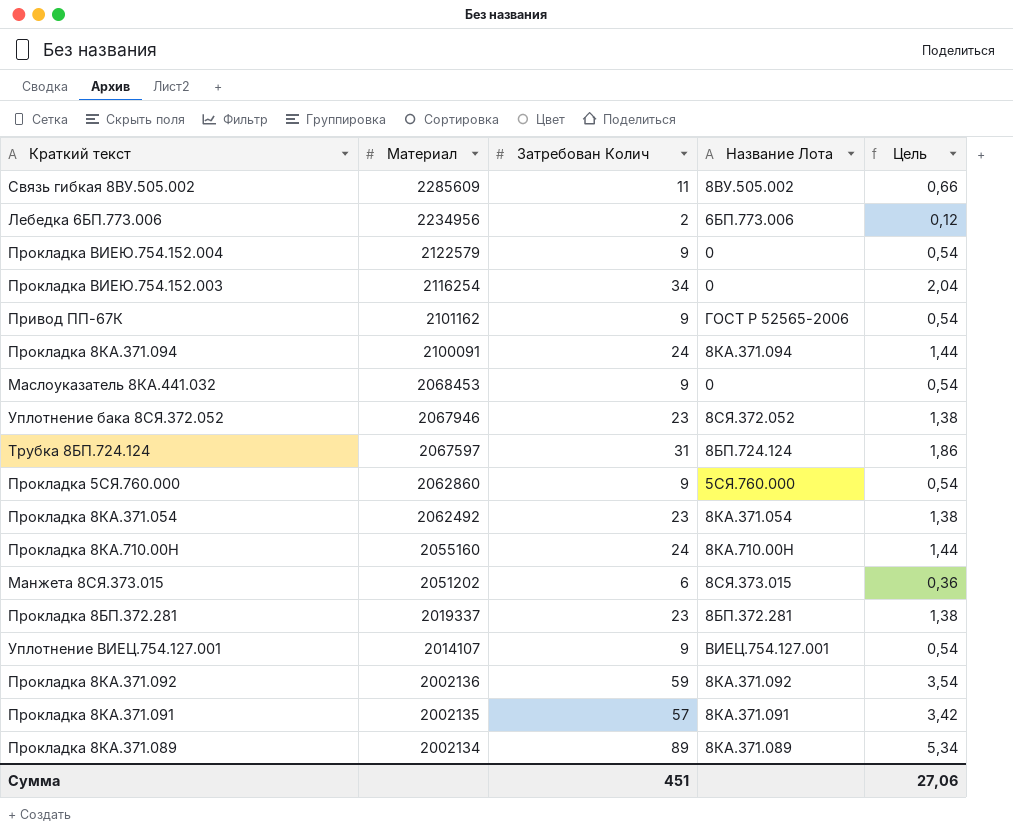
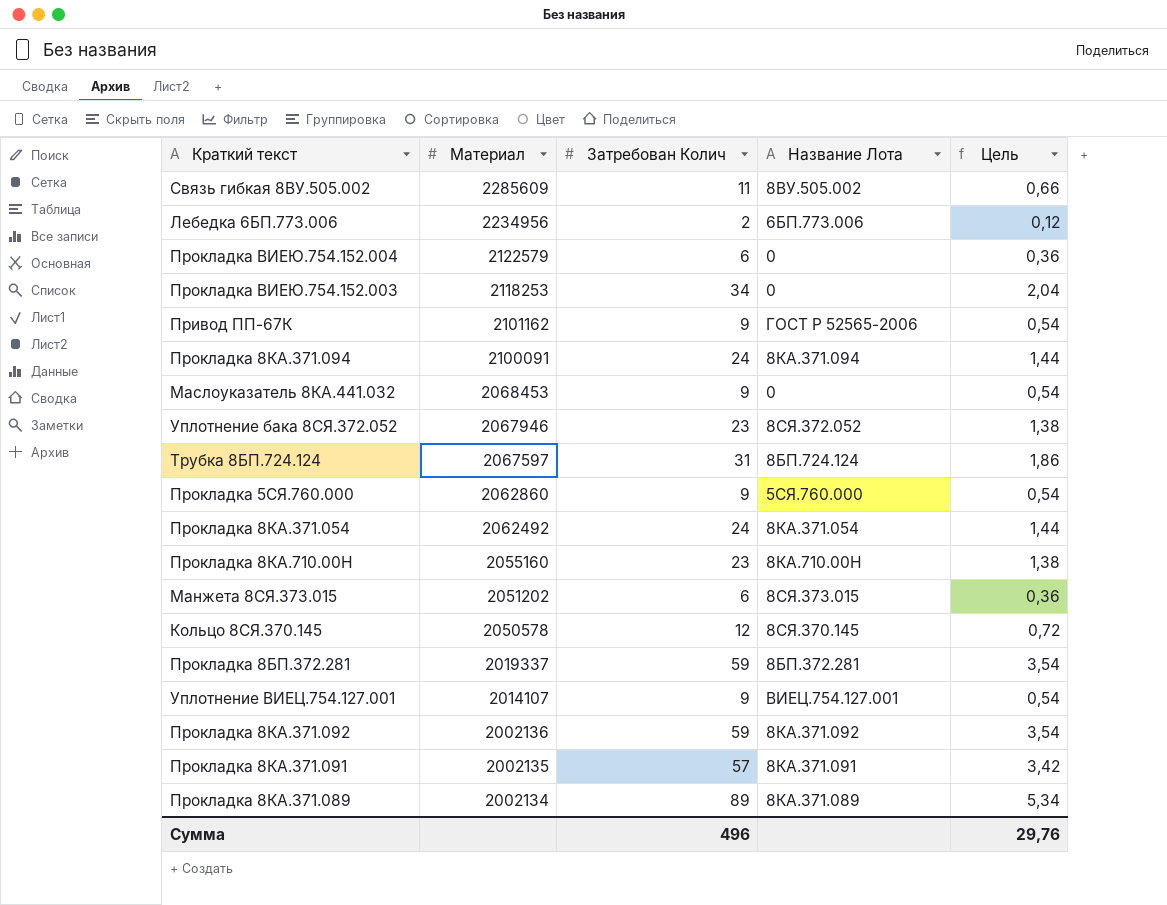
Прокладка ВИЕЮ.754.152.004 | Затребован Колич: 9 -> 6
Прокладка ВИЕЮ.754.152.004 | Цель: 0,54 -> 0,36
Прокладка ВИЕЮ.754.152.003 | Материал: 2116254 -> 2118253
Прокладка 8КА.371.054 | Затребован Колич: 23 -> 24
Прокладка 8КА.371.054 | Цель: 1,38 -> 1,44
Прокладка 8КА.710.00Н | Затребован Колич: 24 -> 23
Прокладка 8КА.710.00Н | Цель: 1,44 -> 1,38
row Кольцо 8СЯ.370.145: none -> 2050578 | 12 | 8СЯ.370.145 | 0,72
Прокладка 8БП.372.281 | Затребован Колич: 23 -> 59
Прокладка 8БП.372.281 | Цель: 1,38 -> 3,54
Сумма | Затребован Колич: 451 -> 496
Сумма | Цель: 27,06 -> 29,76

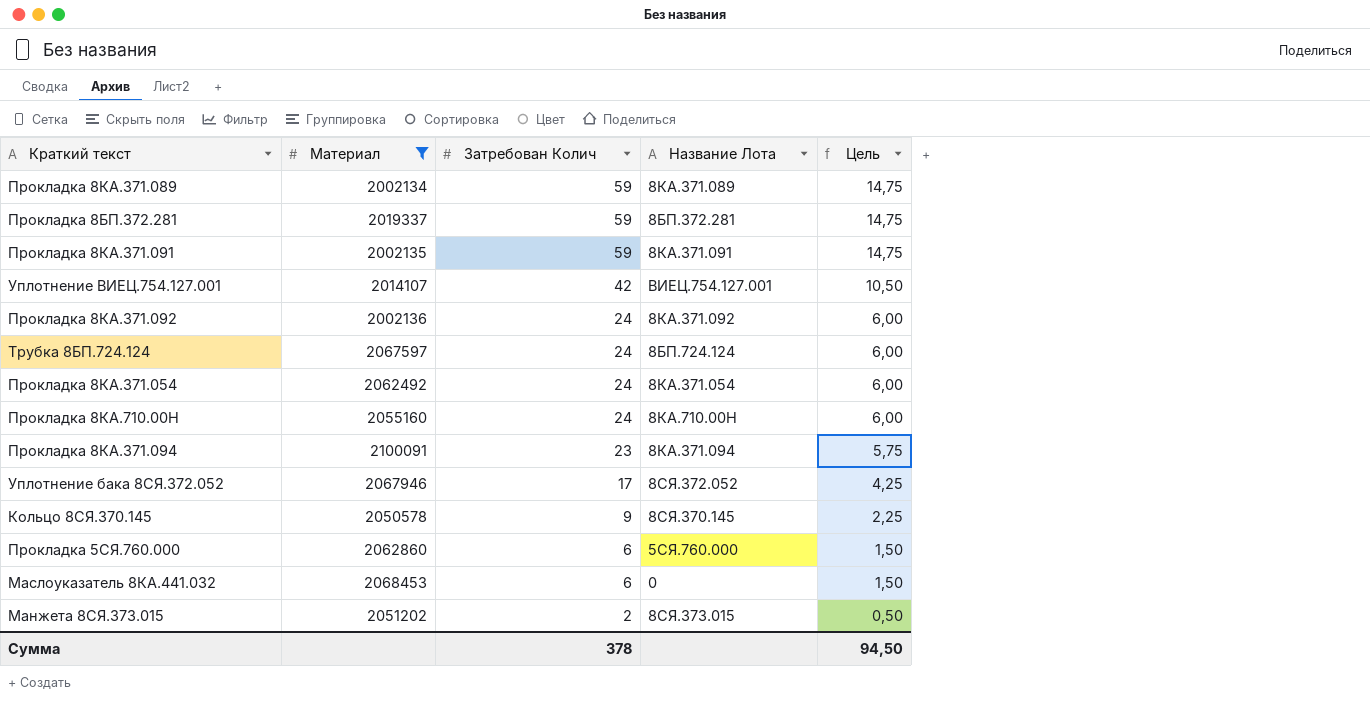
filter: none -> Материал <= 2100091
row order: Материал descending -> Затребован Колич descending
column Цель | formula: [Затребован Колич] * 0,06 -> [Затребован Колич] * 0,25
Прокладка 8КА.371.089 | Затребован Колич: 89 -> 59
Прокладка 8КА.371.091 | Затребован Колич: 57 -> 59
Уплотнение ВИЕЦ.754.127.001 | Затребован Колич: 9 -> 42
Прокладка 8КА.371.092 | Затребован Колич: 59 -> 24
Трубка 8БП.724.124 | Затребован Колич: 31 -> 24
Прокладка 8КА.710.00Н | Затребован Колич: 23 -> 24
Прокладка 8КА.371.094 | Затребован Колич: 24 -> 23
Уплотнение бака 8СЯ.372.052 | Затребован Колич: 23 -> 17
Кольцо 8СЯ.370.145 | Затребован Колич: 12 -> 9
Прокладка 5СЯ.760.000 | Затребован Колич: 9 -> 6
Маслоуказатель 8КА.441.032 | Затребован Колич: 9 -> 6
Манжета 8СЯ.373.015 | Затребован Колич: 6 -> 2
Сумма | Затребован Колич: 496 -> 378
Сумма | Цель: 29,76 -> 94,50

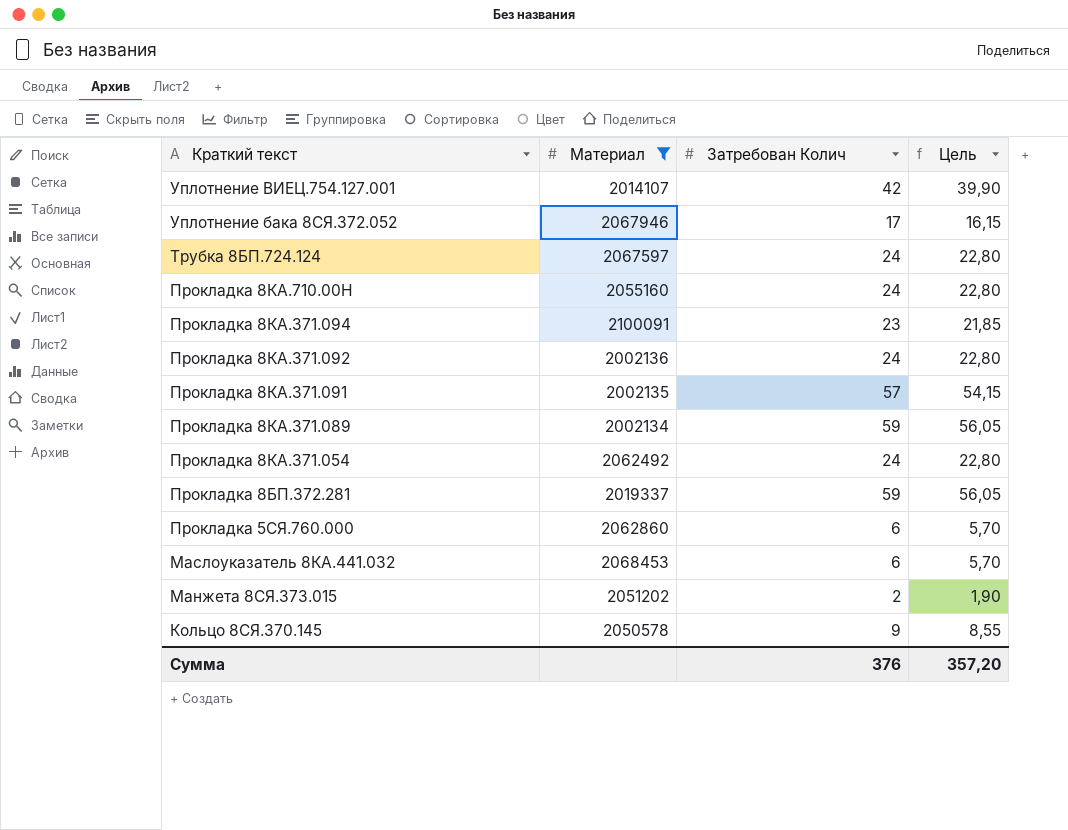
row order: Затребован Колич descending -> Краткий текст descending
column Название Лота | position: 4 -> none
column Цель | formula: [Затребован Колич] * 0,25 -> [Затребован Колич] * 0,95
Прокладка 8КА.371.091 | Затребован Колич: 59 -> 57
Сумма | Затребован Колич: 378 -> 376
Сумма | Цель: 94,50 -> 357,20

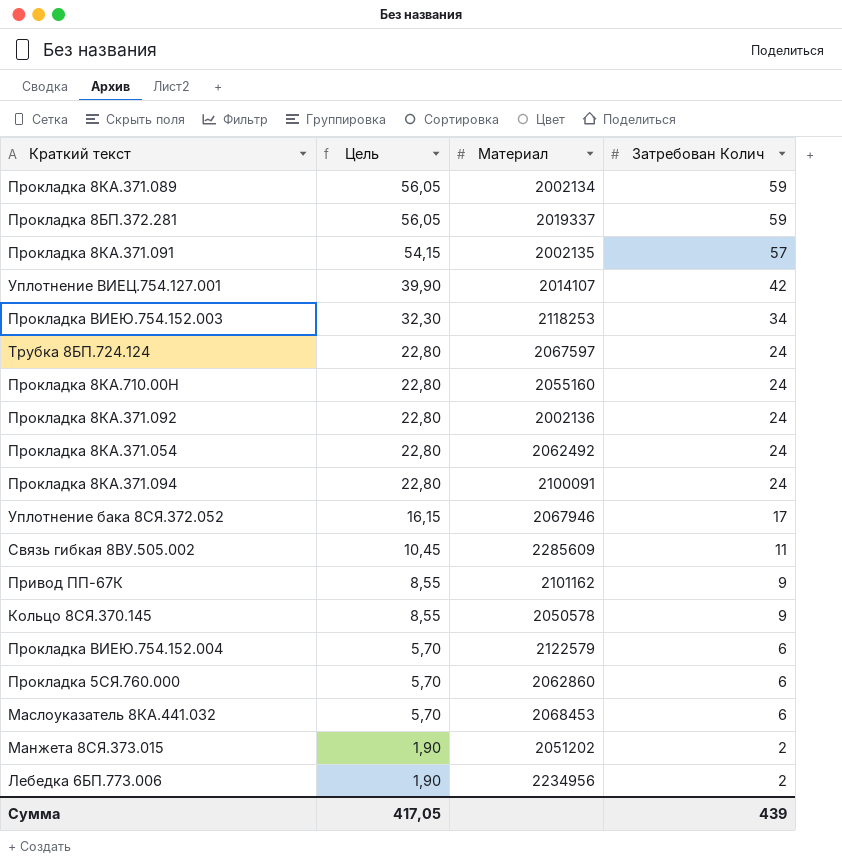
filter: Материал <= 2100091 -> none
row order: Краткий текст descending -> Цель descending
column Цель | position: 4 -> 2
Прокладка 8КА.371.094 | Цель: 21,85 -> 22,80
Прокладка 8КА.371.094 | Затребован Колич: 23 -> 24
Сумма | Цель: 357,20 -> 417,05
Сумма | Затребован Колич: 376 -> 439

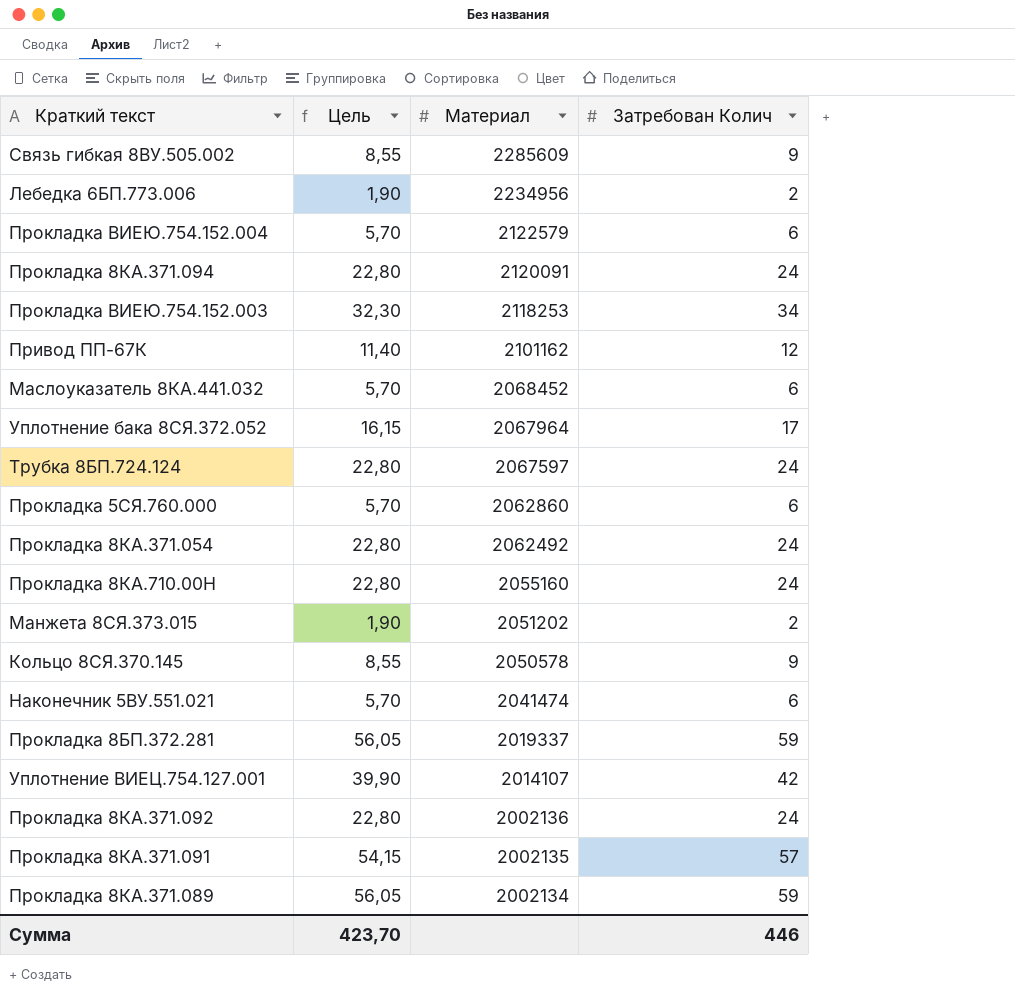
row order: Цель descending -> Материал descending
Связь гибкая 8ВУ.505.002 | Цель: 10,45 -> 8,55
Связь гибкая 8ВУ.505.002 | Затребован Колич: 11 -> 9
Прокладка 8КА.371.094 | Материал: 2100091 -> 2120091
Привод ПП-67К | Цель: 8,55 -> 11,40
Привод ПП-67К | Затребован Колич: 9 -> 12
Маслоуказатель 8КА.441.032 | Материал: 2068453 -> 2068452
Уплотнение бака 8СЯ.372.052 | Материал: 2067946 -> 2067964
row Наконечник 5ВУ.551.021: none -> 5,70 | 2041474 | 6
Сумма | Цель: 417,05 -> 423,70
Сумма | Затребован Колич: 439 -> 446

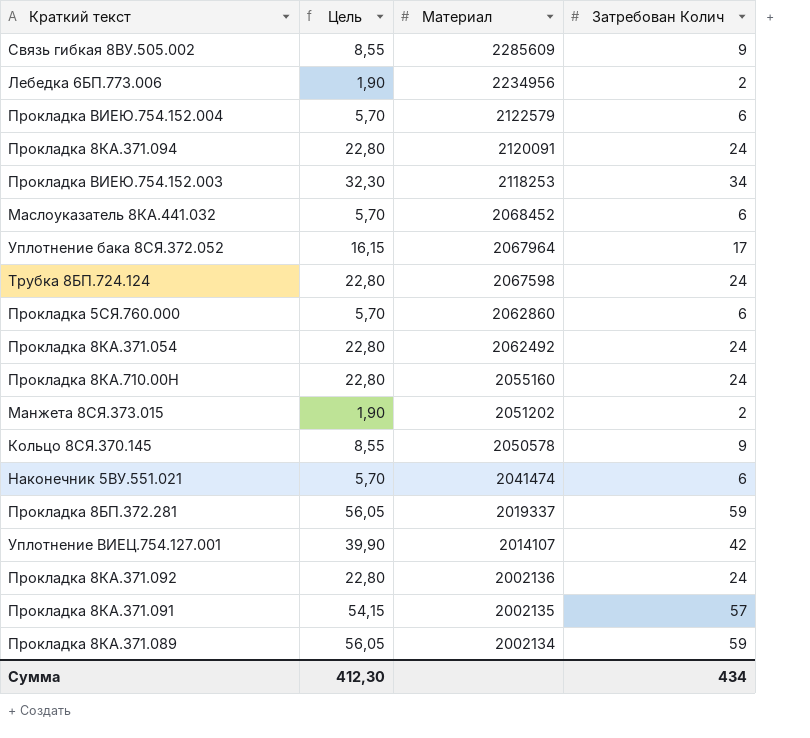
row Привод ПП-67К: 11,40 | 2101162 | 12 -> none
Трубка 8БП.724.124 | Материал: 2067597 -> 2067598
Сумма | Цель: 423,70 -> 412,30
Сумма | Затребован Колич: 446 -> 434

